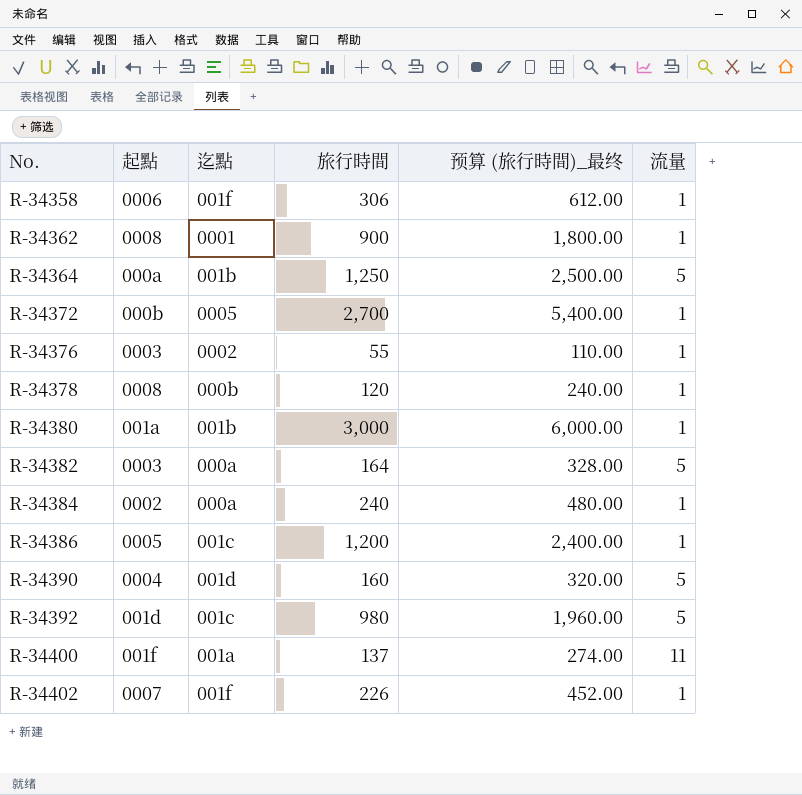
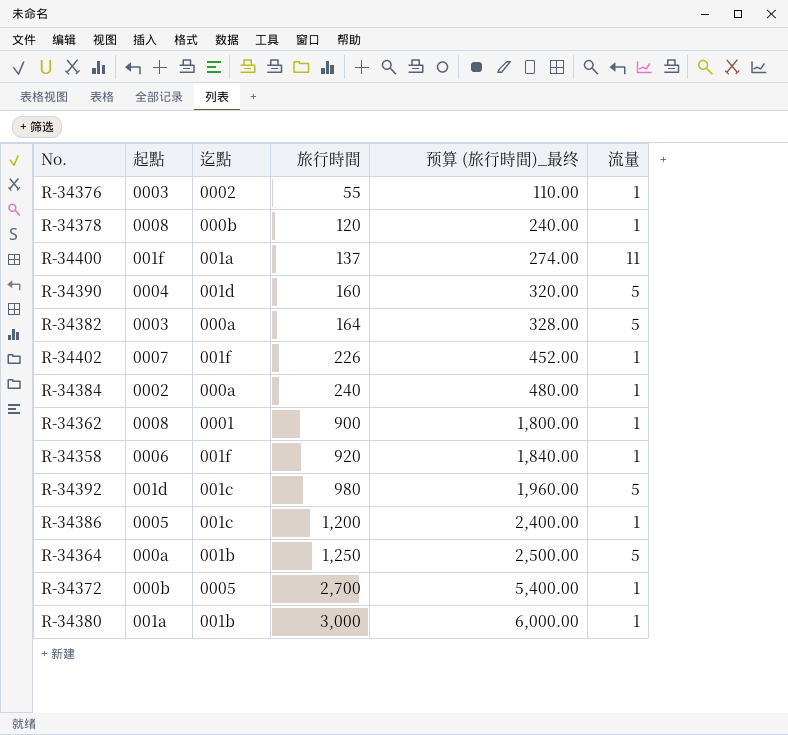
row order: No. ascending -> 旅行時間 ascending
R-34358 | 旅行時間: 306 -> 920
R-34358 | 预算 (旅行時間)_最终: 612.00 -> 1,840.00

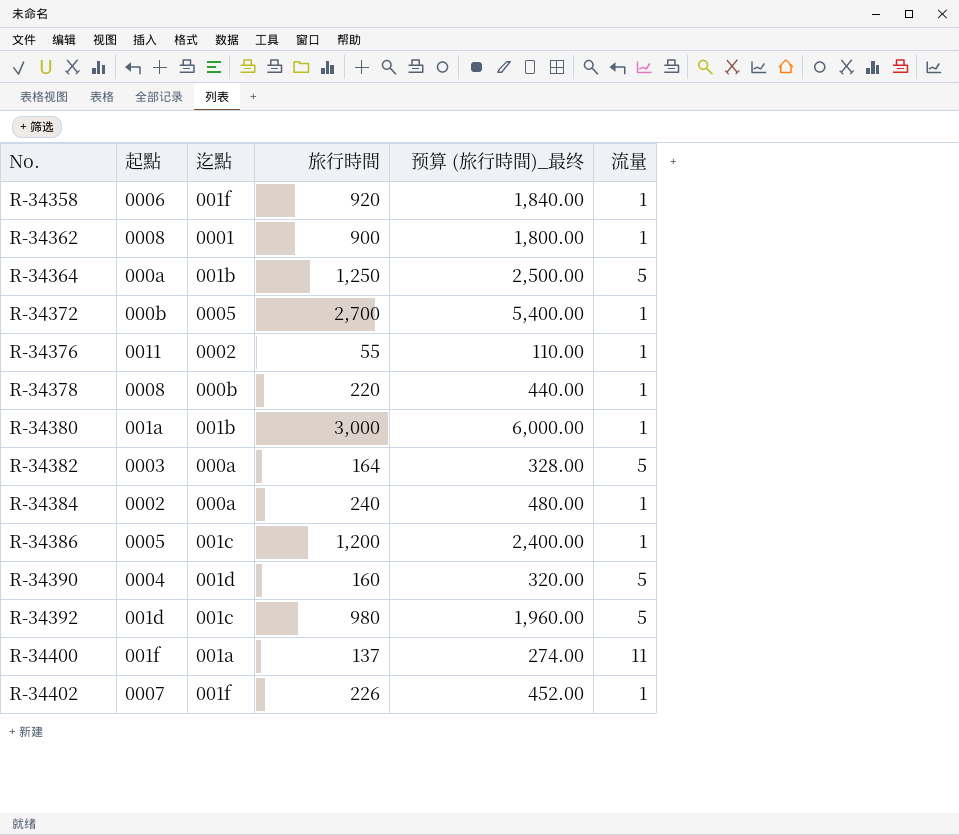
row order: 旅行時間 ascending -> No. ascending
R-34376 | 起點: 0003 -> 0011
R-34378 | 旅行時間: 120 -> 220
R-34378 | 预算 (旅行時間)_最终: 240.00 -> 440.00

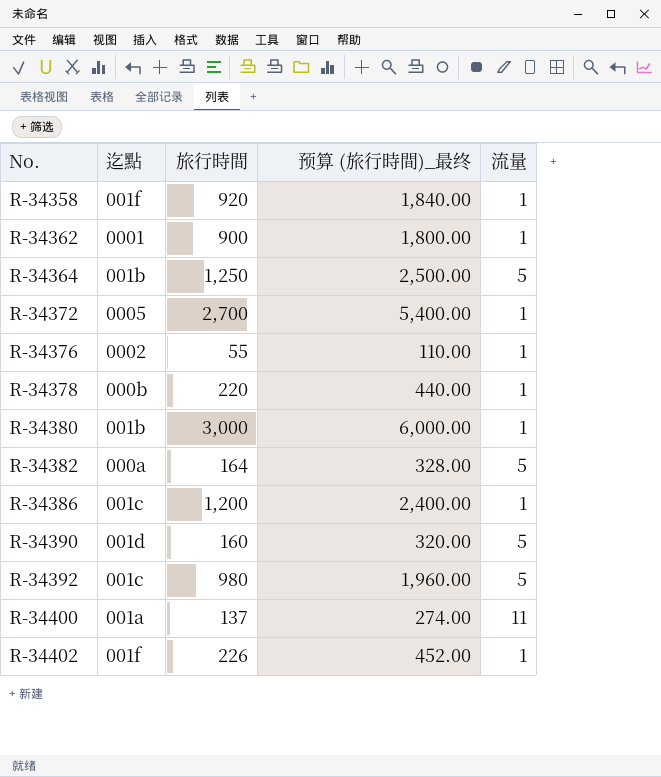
column 起點 | position: 2 -> none
row R-34384: 0002 | 000a | 240 | 480.00 | 1 -> none

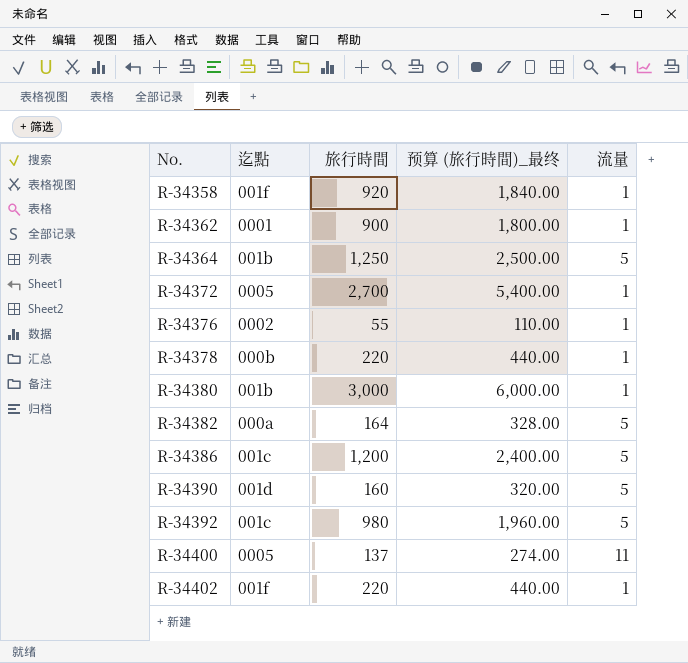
R-34386 | 流量: 1 -> 5
R-34400 | 迄點: 001a -> 0005
R-34402 | 旅行時間: 226 -> 220
R-34402 | 预算 (旅行時間)_最终: 452.00 -> 440.00

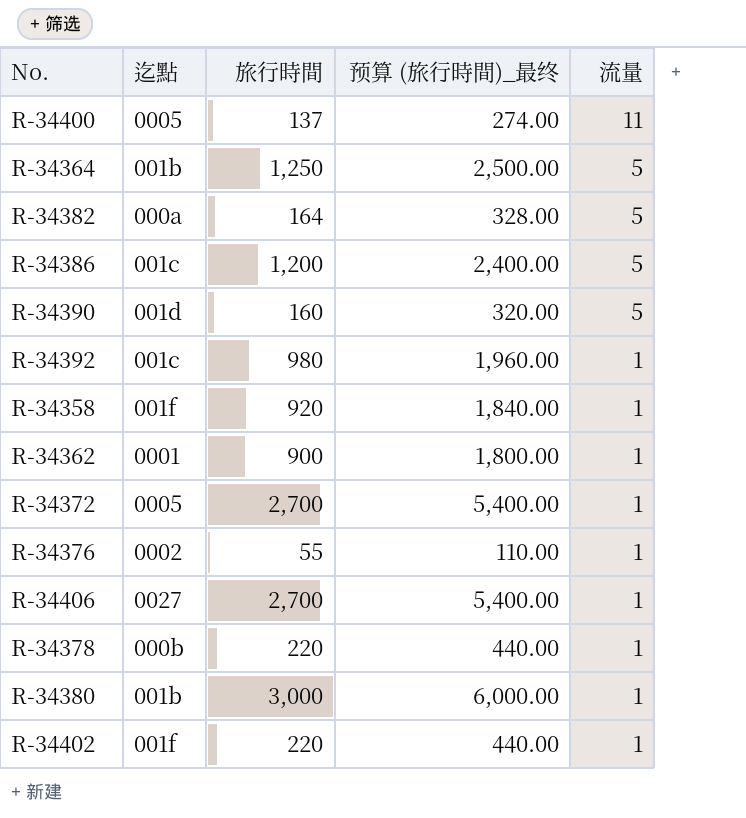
row order: No. ascending -> 流量 descending
R-34392 | 流量: 5 -> 1
row R-34406: none -> 0027 | 2,700 | 5,400.00 | 1

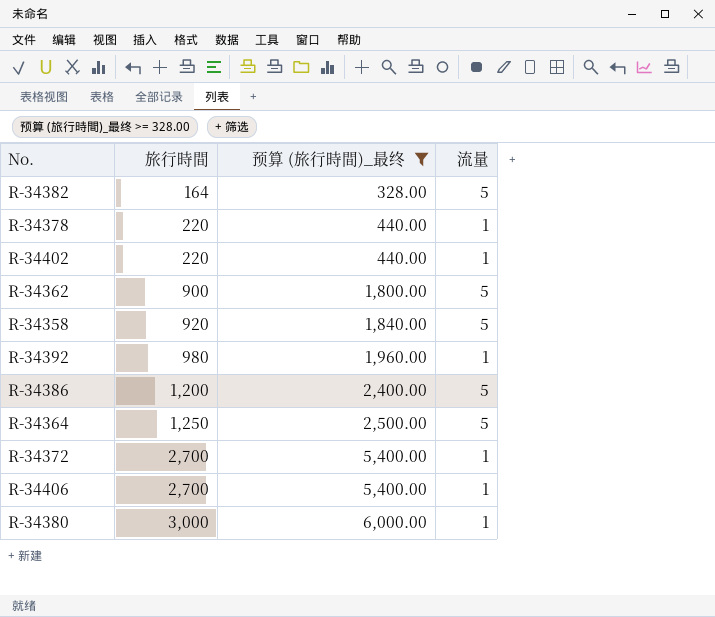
filter: none -> 预算 (旅行時間)_最终 >= 328.00
row order: 流量 descending -> 旅行時間 ascending
column 迄點 | position: 2 -> none
R-34362 | 流量: 1 -> 5
R-34358 | 流量: 1 -> 5

